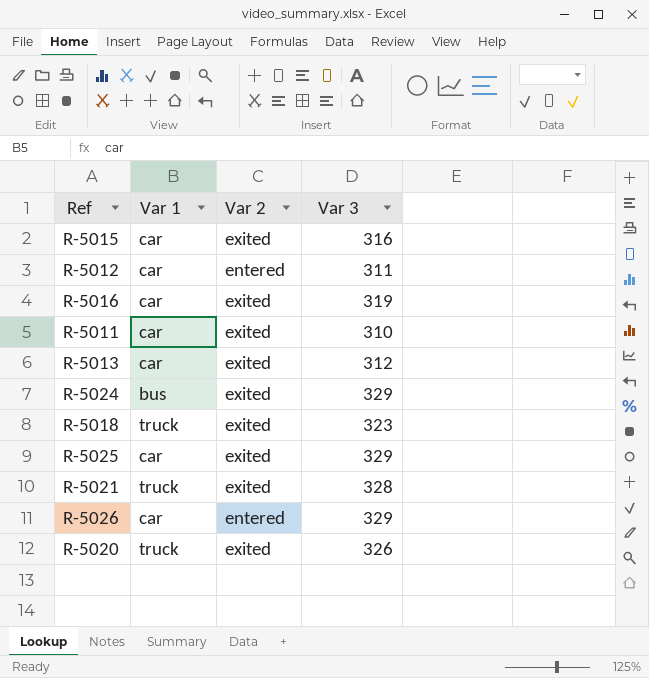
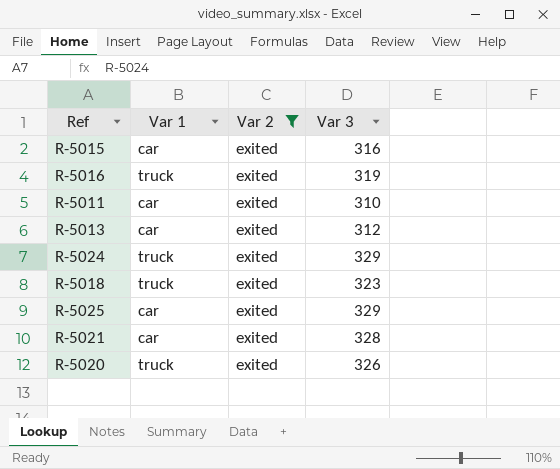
filter: none -> Var 2 = exited
R-5016 | Var 1: car -> truck
R-5024 | Var 1: bus -> truck
R-5021 | Var 1: truck -> car

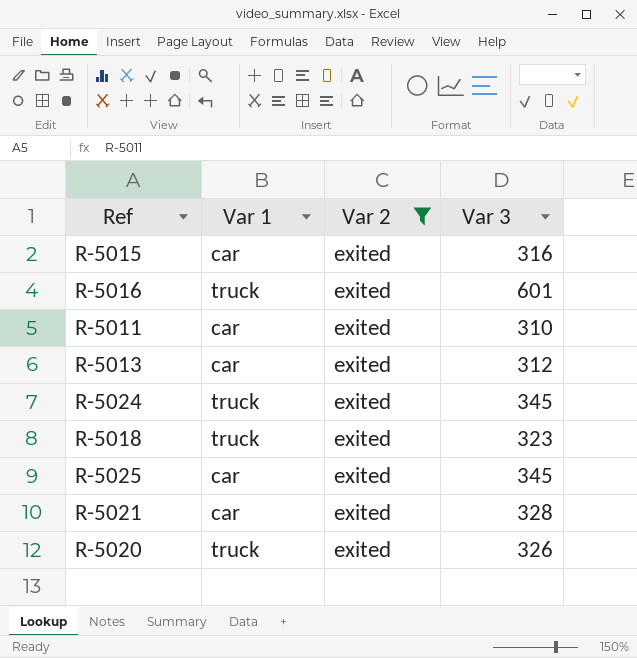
R-5016 | Var 3: 319 -> 601
R-5024 | Var 3: 329 -> 345
R-5025 | Var 3: 329 -> 345

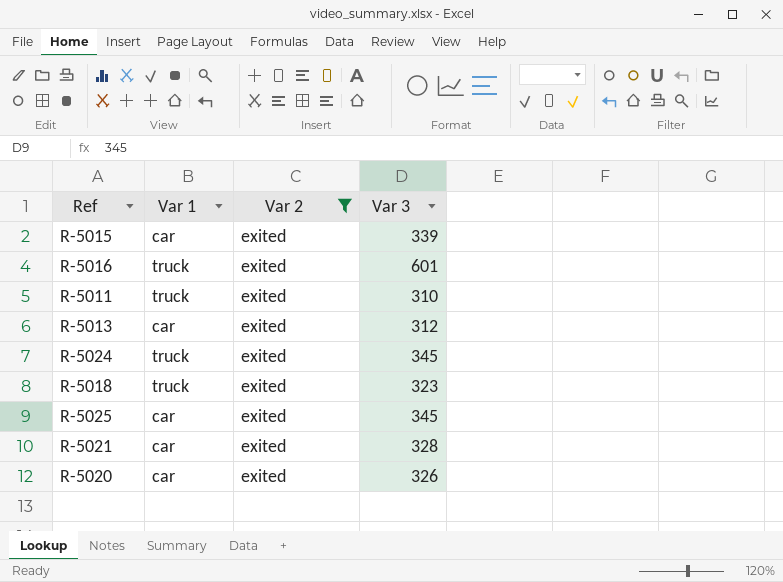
R-5015 | Var 3: 316 -> 339
R-5011 | Var 1: car -> truck
R-5020 | Var 1: truck -> car

